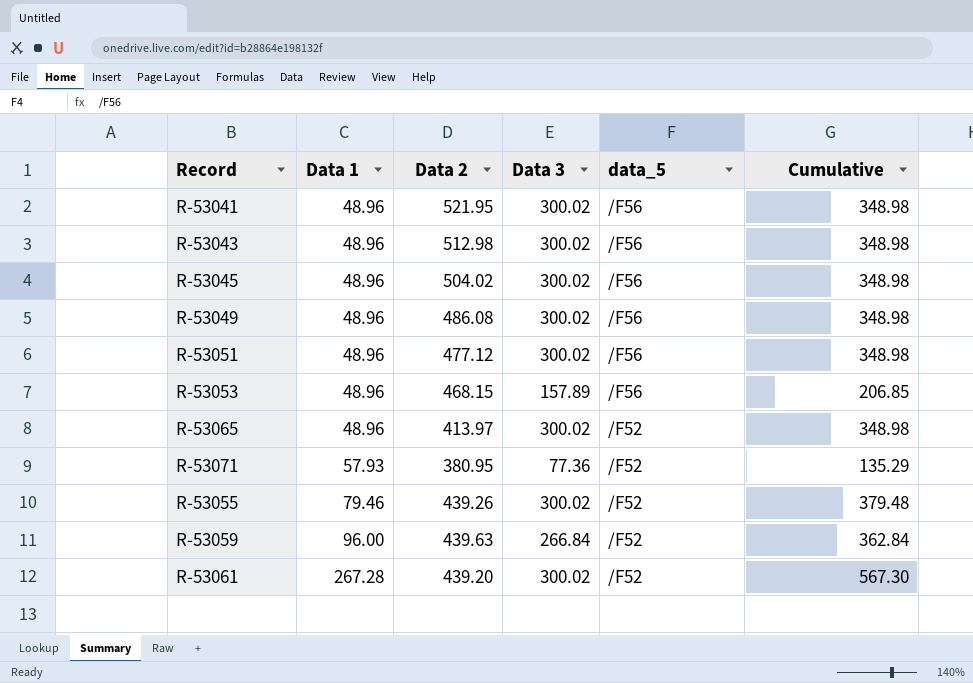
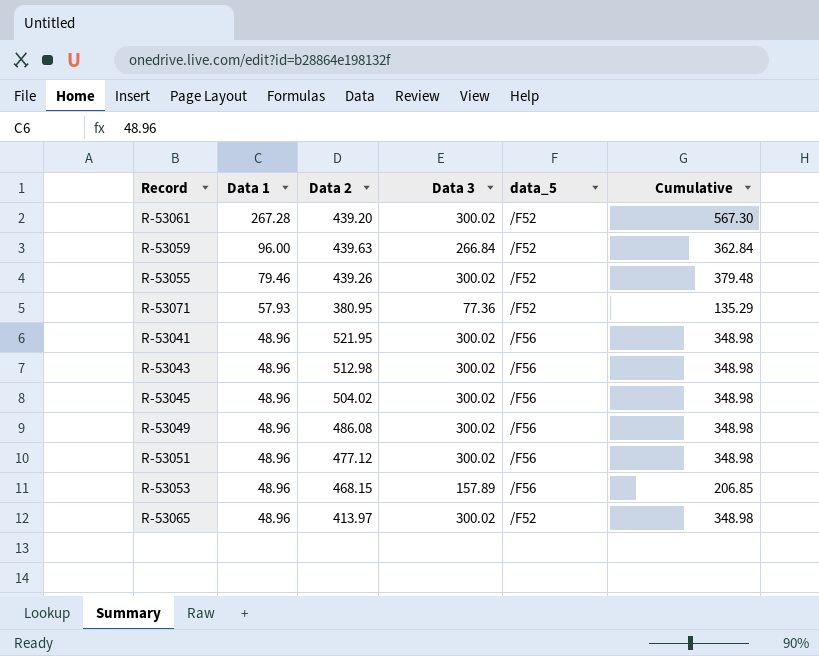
row order: Data 1 ascending -> Data 1 descending

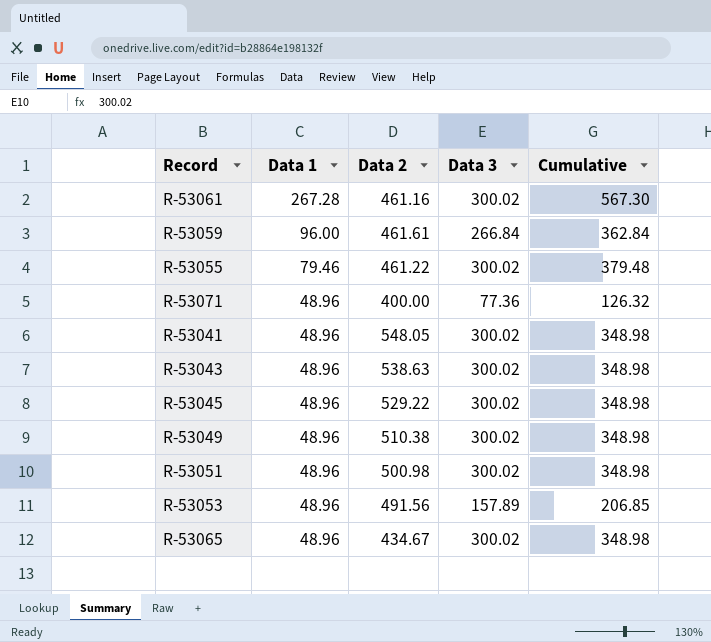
column data_5 | position: 5 -> none
R-53061 | Data 2: 439.20 -> 461.16
R-53059 | Data 2: 439.63 -> 461.61
R-53055 | Data 2: 439.26 -> 461.22
R-53071 | Data 1: 57.93 -> 48.96
R-53071 | Data 2: 380.95 -> 400.00
R-53071 | Cumulative: 135.29 -> 126.32
R-53041 | Data 2: 521.95 -> 548.05
R-53043 | Data 2: 512.98 -> 538.63
R-53045 | Data 2: 504.02 -> 529.22
R-53049 | Data 2: 486.08 -> 510.38
R-53051 | Data 2: 477.12 -> 500.98
R-53053 | Data 2: 468.15 -> 491.56
R-53065 | Data 2: 413.97 -> 434.67

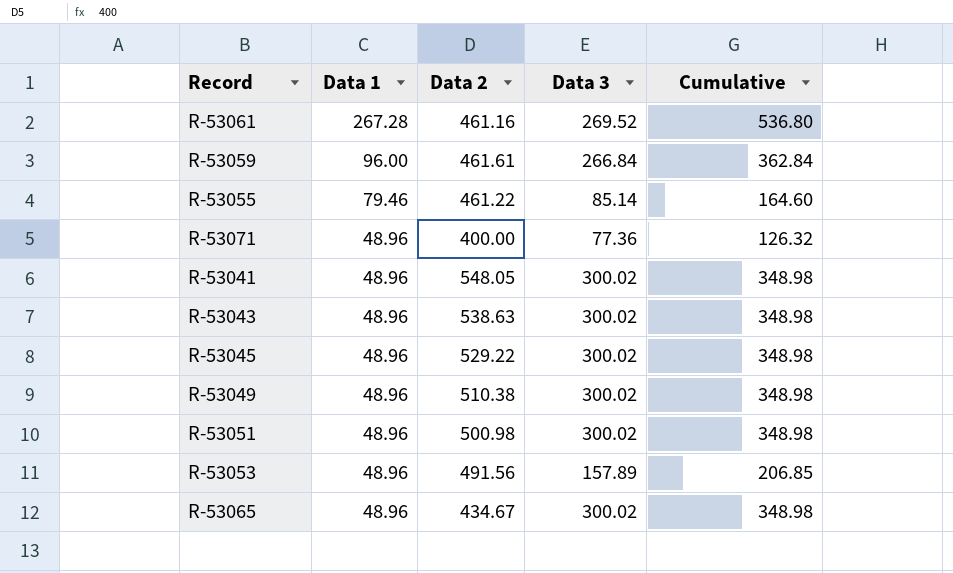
R-53061 | Data 3: 300.02 -> 269.52
R-53061 | Cumulative: 567.30 -> 536.80
R-53055 | Data 3: 300.02 -> 85.14
R-53055 | Cumulative: 379.48 -> 164.60

